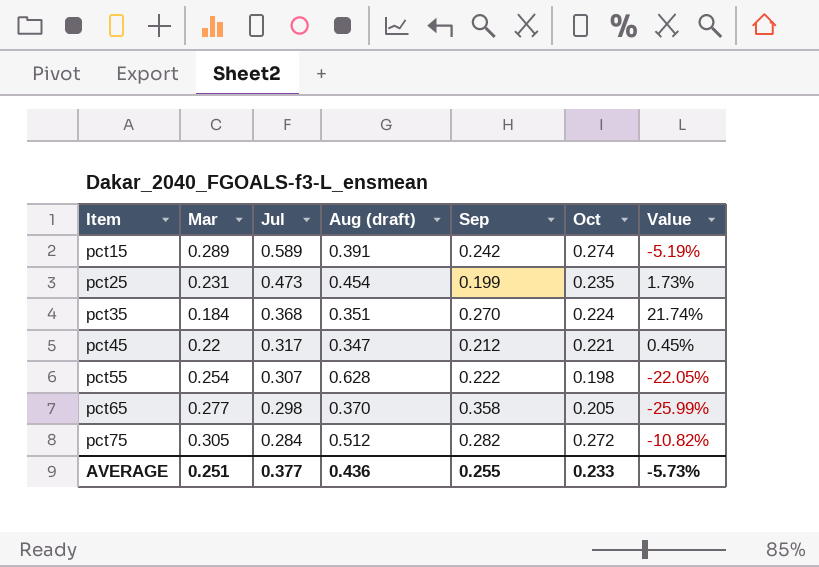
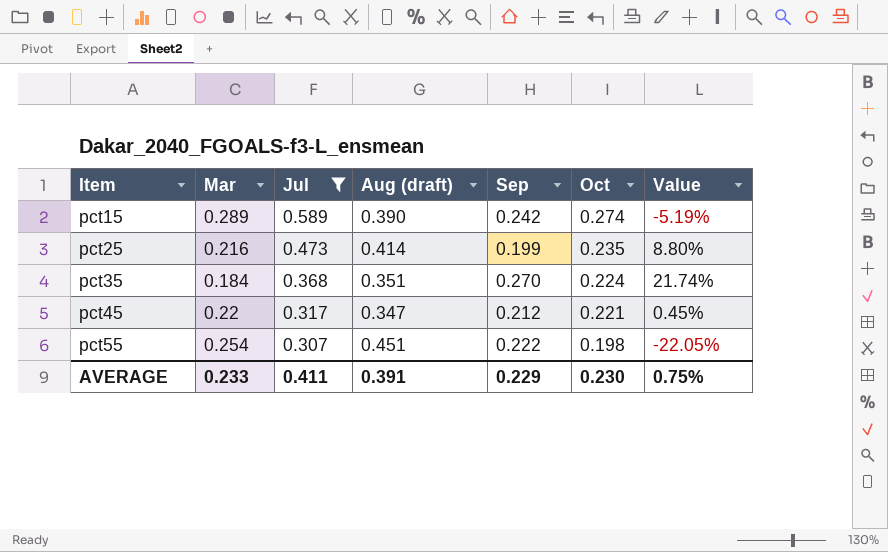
filter: none -> Jul >= 0.307
pct15 | Aug (draft): 0.391 -> 0.390
pct25 | Mar: 0.231 -> 0.216
pct25 | Aug (draft): 0.454 -> 0.414
pct25 | Value: 1.73% -> 8.80%
pct55 | Aug (draft): 0.628 -> 0.451
AVERAGE | Mar: 0.251 -> 0.233
AVERAGE | Jul: 0.377 -> 0.411
AVERAGE | Aug (draft): 0.436 -> 0.391
AVERAGE | Sep: 0.255 -> 0.229
AVERAGE | Oct: 0.233 -> 0.230
AVERAGE | Value: -5.73% -> 0.75%

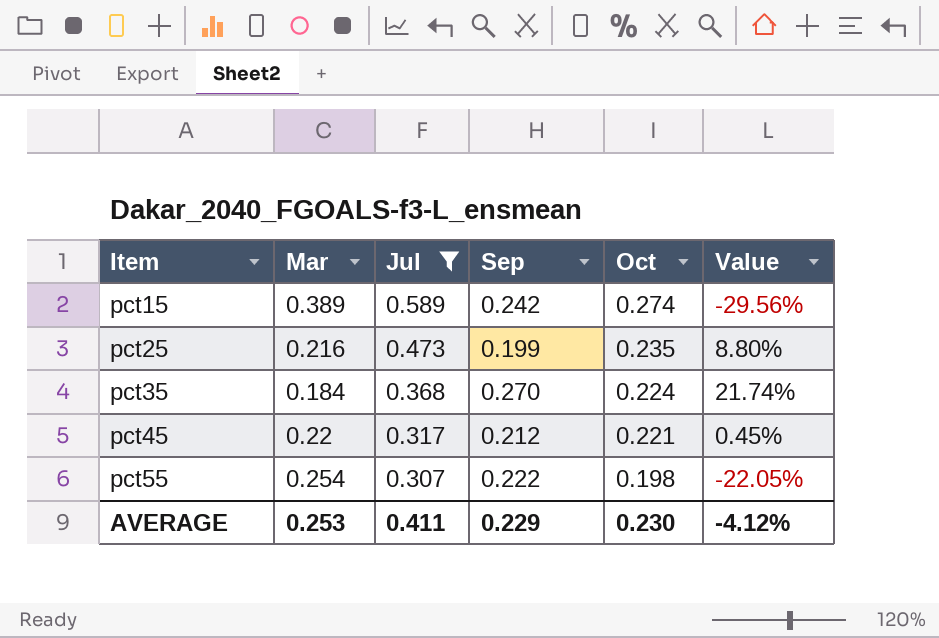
column Aug (draft) | position: 4 -> none
pct15 | Mar: 0.289 -> 0.389
pct15 | Value: -5.19% -> -29.56%
AVERAGE | Mar: 0.233 -> 0.253
AVERAGE | Value: 0.75% -> -4.12%

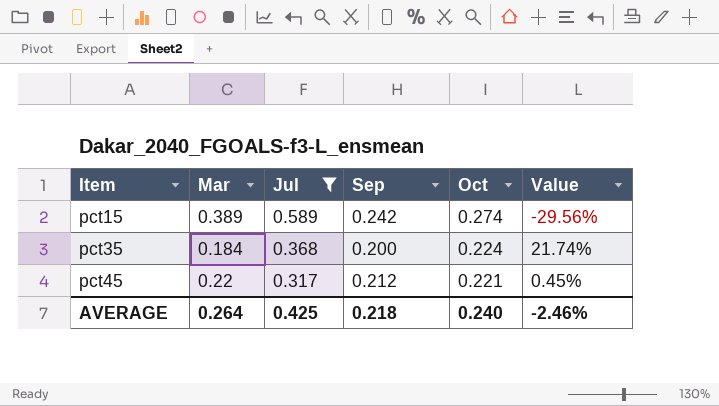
row pct25: 0.216 | 0.473 | 0.199 | 0.235 | 8.80% -> none
row pct55: 0.254 | 0.307 | 0.222 | 0.198 | -22.05% -> none
pct35 | Sep: 0.270 -> 0.200
AVERAGE | Mar: 0.253 -> 0.264
AVERAGE | Jul: 0.411 -> 0.425
AVERAGE | Sep: 0.229 -> 0.218
AVERAGE | Oct: 0.230 -> 0.240
AVERAGE | Value: -4.12% -> -2.46%

